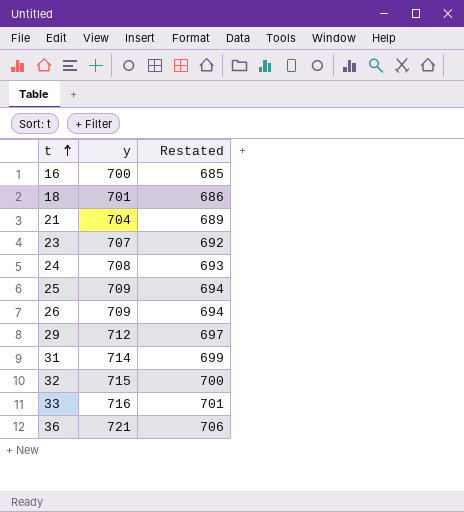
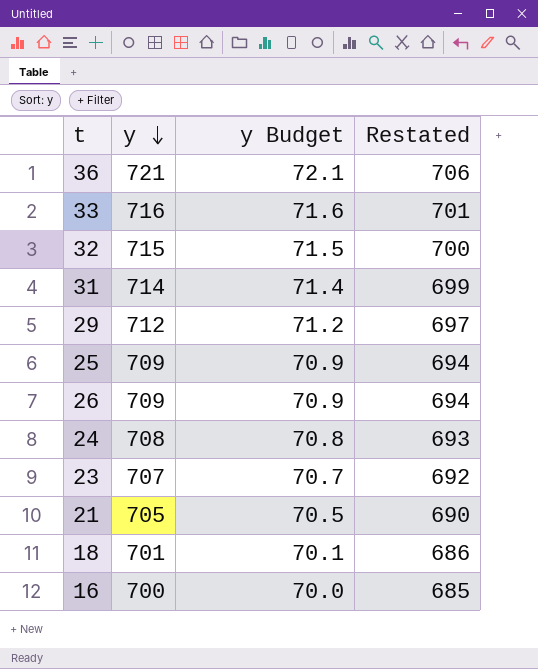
row order: t ascending -> y descending
column y Budget | formula: none -> [y] * 0.1
21 | y: 704 -> 705
21 | Restated: 689 -> 690

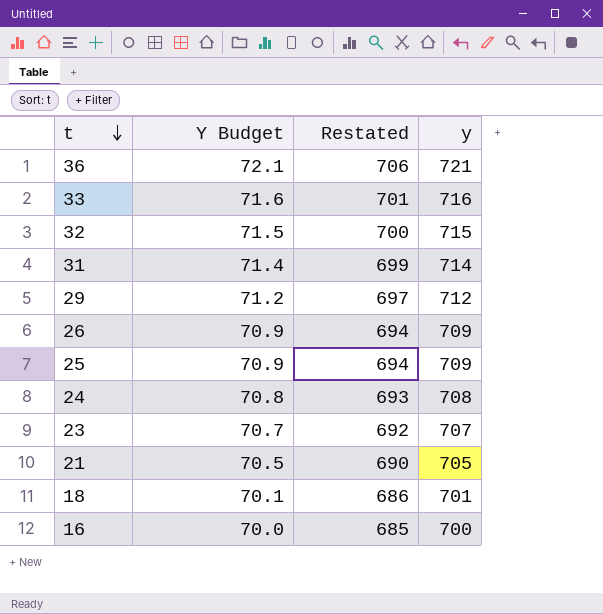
row order: y descending -> t descending
column name: y Budget -> Y Budget
column y | position: 2 -> 4

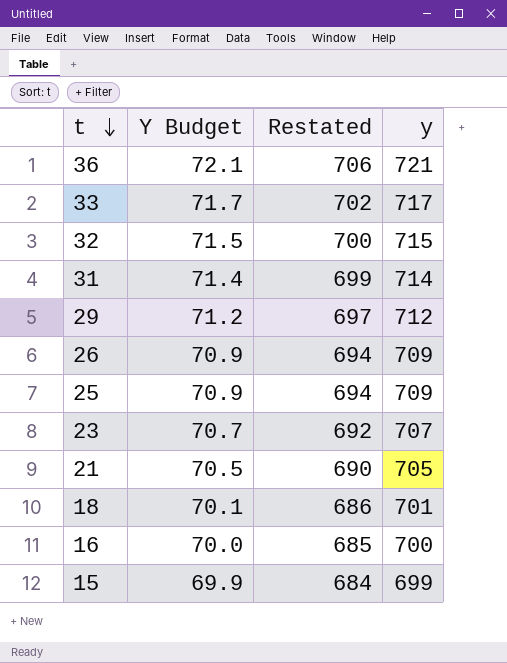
row 24: 70.8 | 693 | 708 -> none
33 | Y Budget: 71.6 -> 71.7
33 | Restated: 701 -> 702
33 | y: 716 -> 717
row 15: none -> 69.9 | 684 | 699

